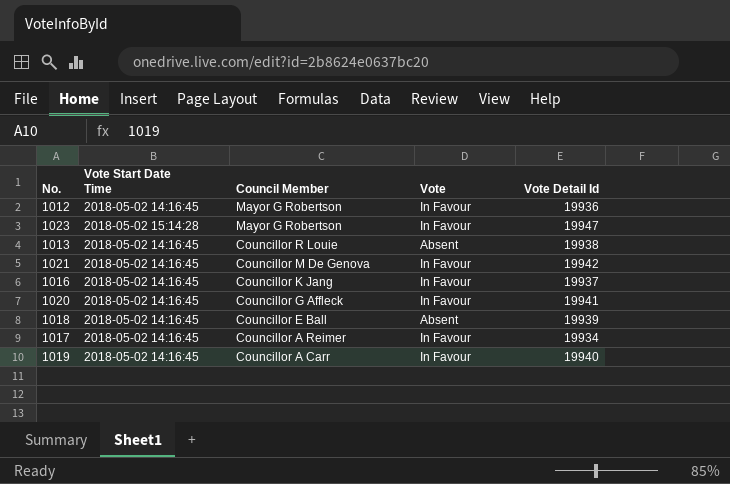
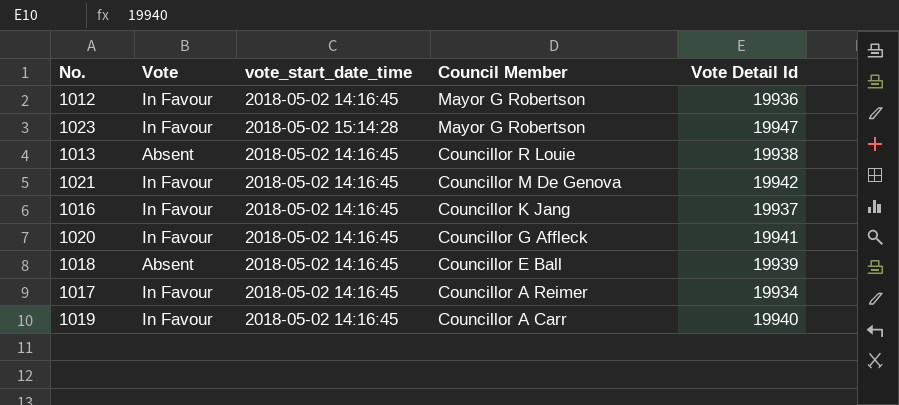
column Vote | position: 4 -> 2
column name: Vote Start Date Time -> vote_start_date_time

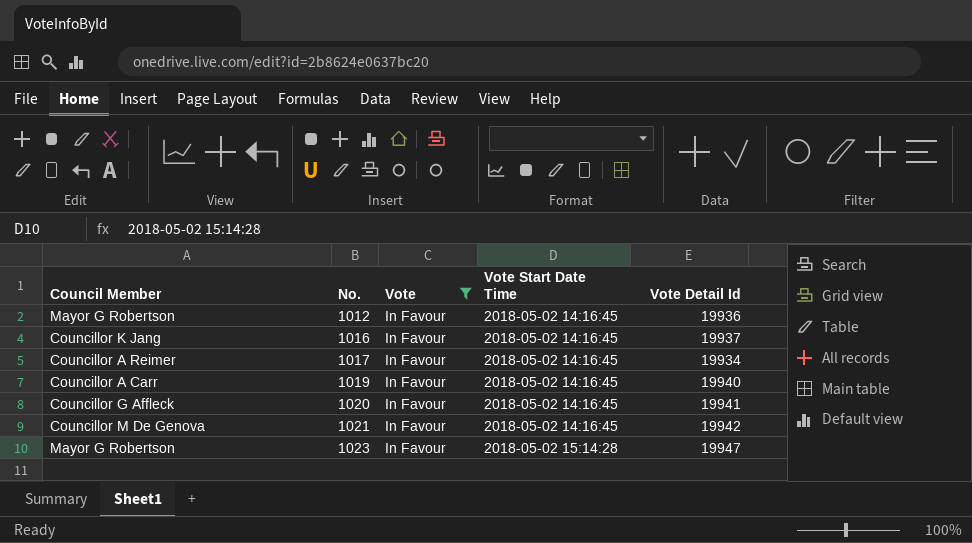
filter: none -> Vote = In Favour
row order: Council Member descending -> No. ascending
column Council Member | position: 4 -> 1
column name: vote_start_date_time -> Vote Start Date Time

